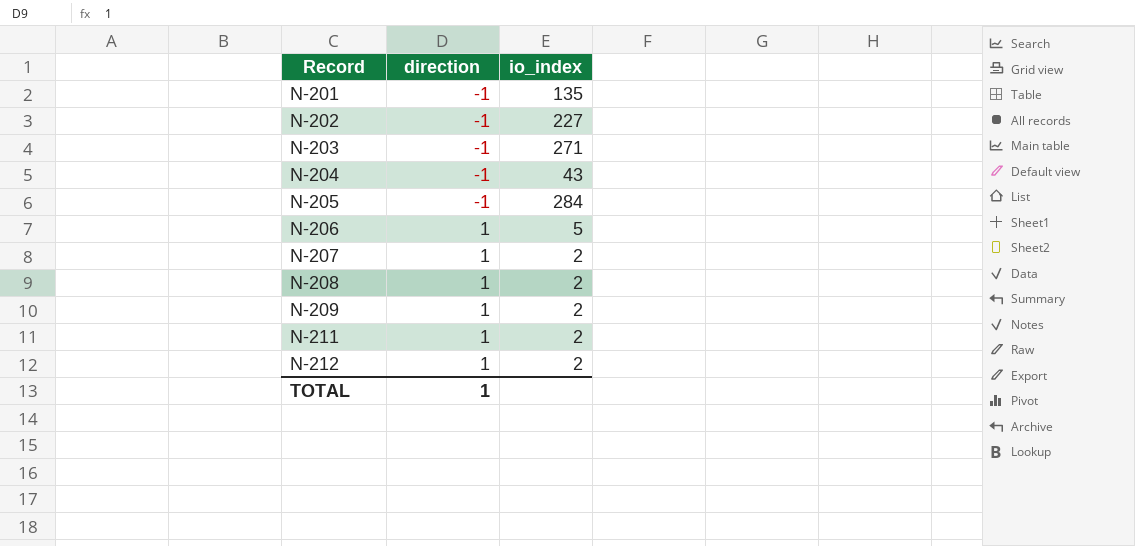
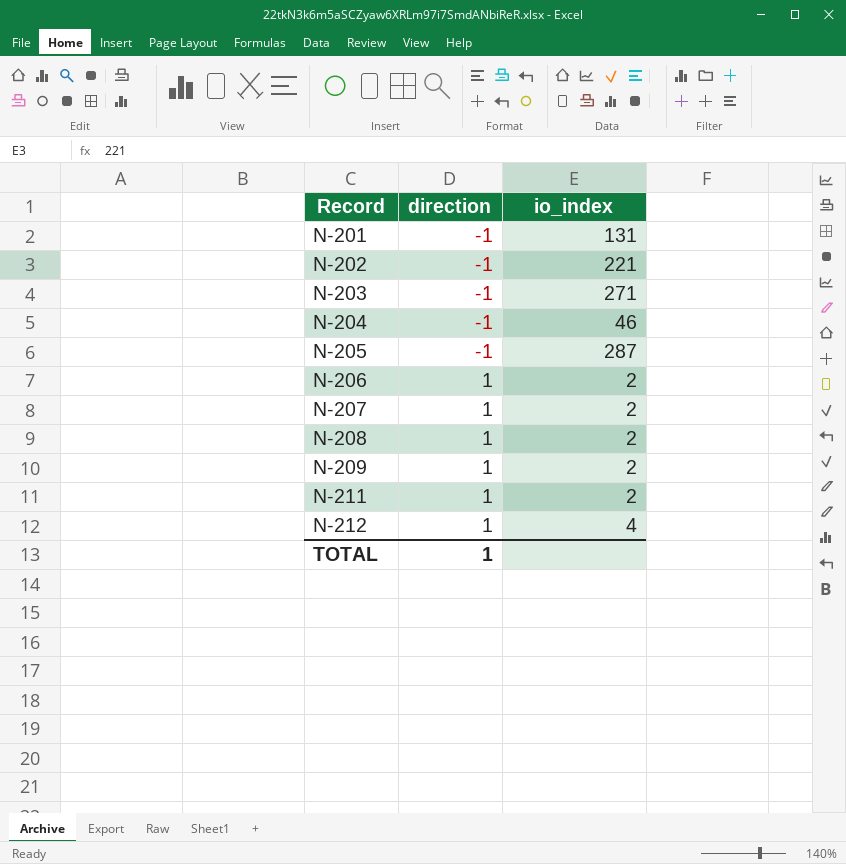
N-201 | io_index: 135 -> 131
N-202 | io_index: 227 -> 221
N-204 | io_index: 43 -> 46
N-205 | io_index: 284 -> 287
N-206 | io_index: 5 -> 2
N-212 | io_index: 2 -> 4

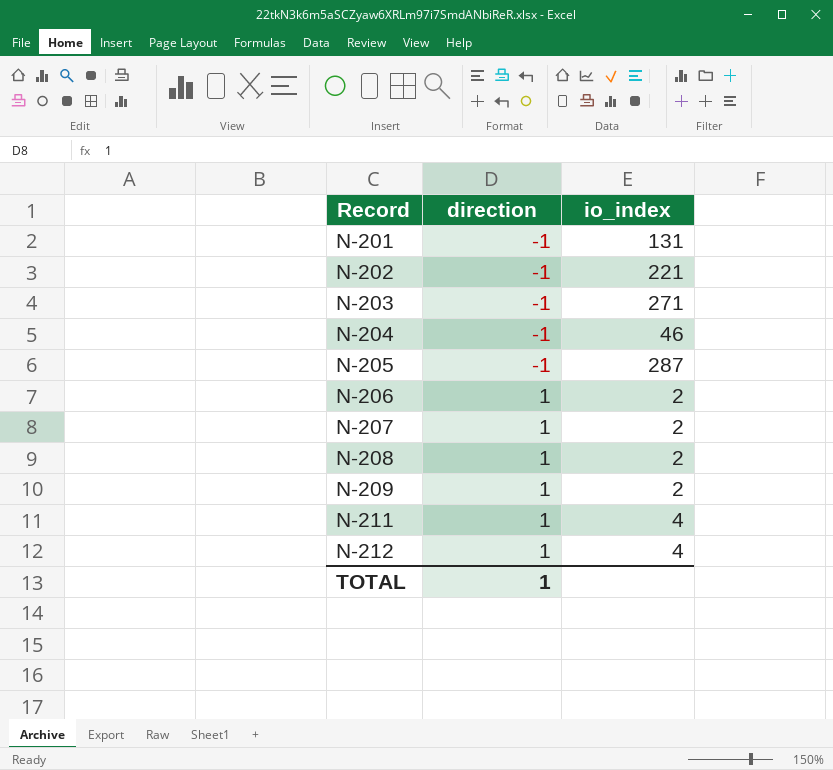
N-211 | io_index: 2 -> 4

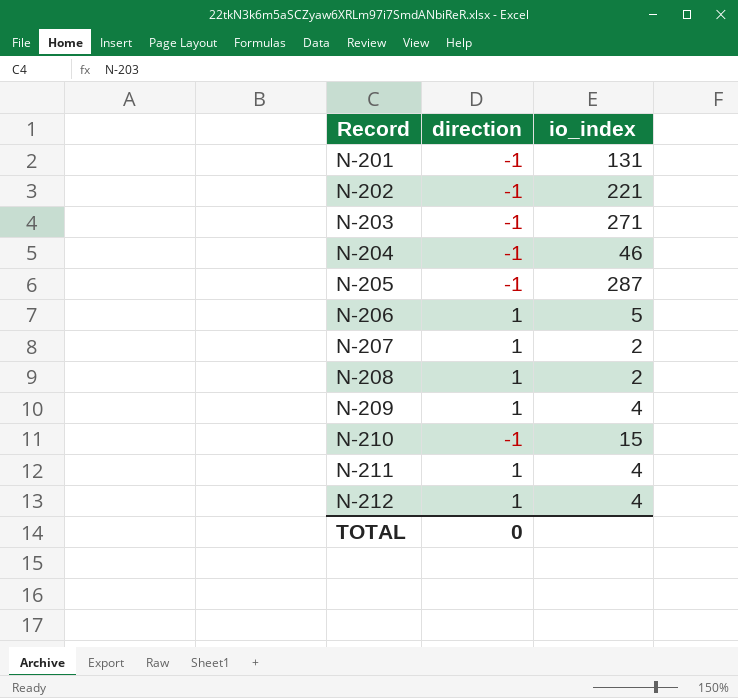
N-206 | io_index: 2 -> 5
N-209 | io_index: 2 -> 4
row N-210: none -> -1 | 15
TOTAL | direction: 1 -> 0

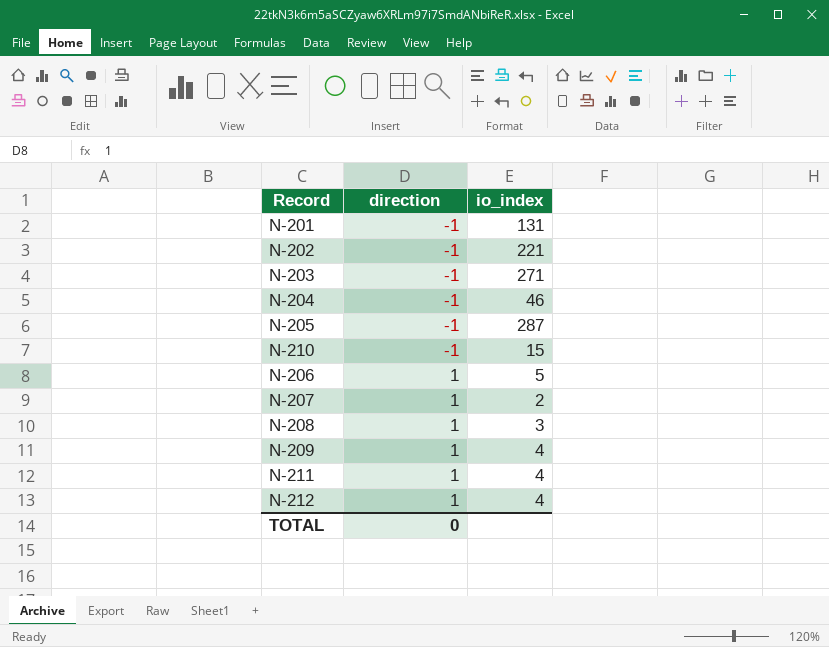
row order: Record ascending -> direction ascending
N-208 | io_index: 2 -> 3

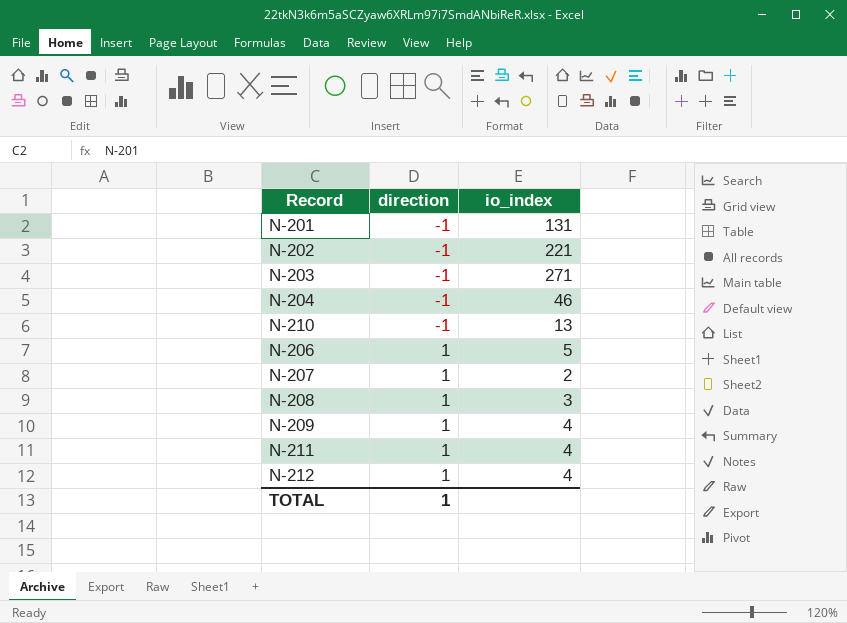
row N-205: -1 | 287 -> none
N-210 | io_index: 15 -> 13
TOTAL | direction: 0 -> 1

